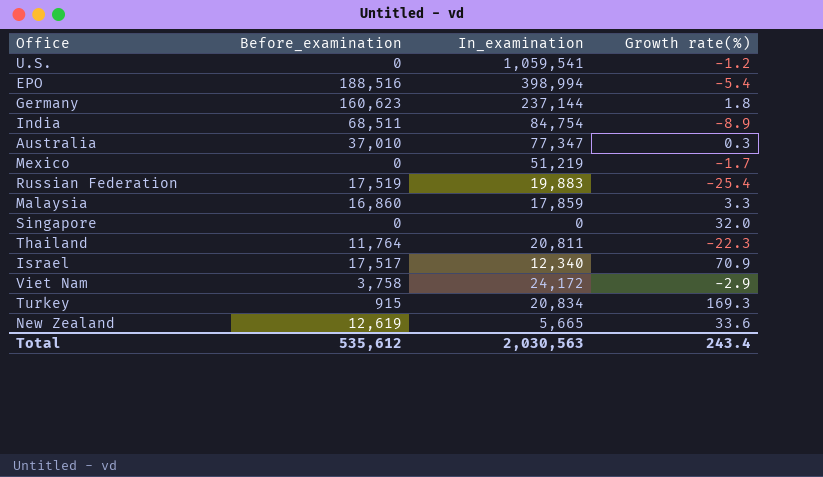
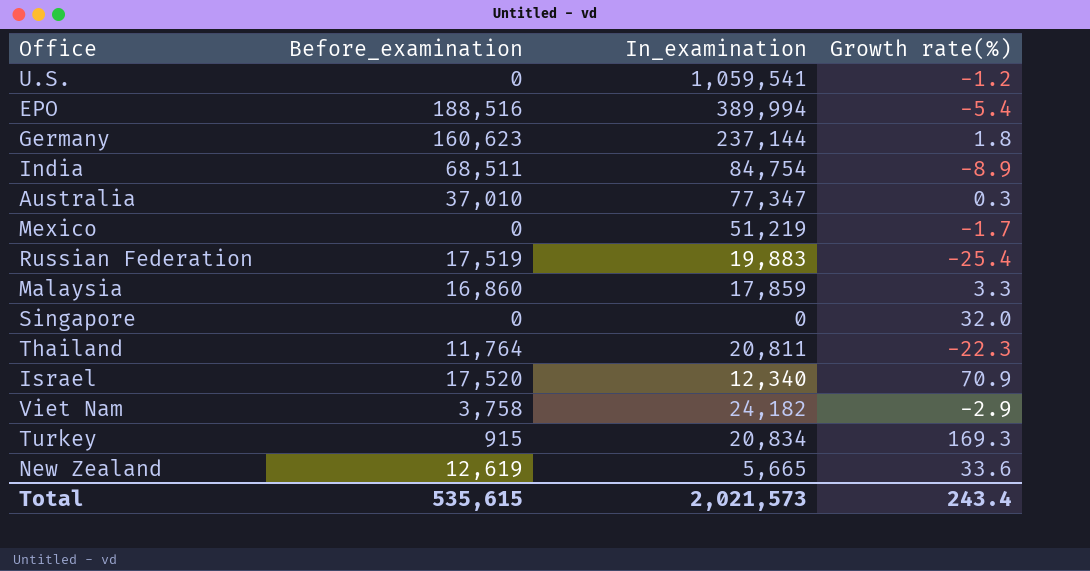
EPO | In_examination: 398,994 -> 389,994
Israel | Before_examination: 17,517 -> 17,520
Viet Nam | In_examination: 24,172 -> 24,182
Total | Before_examination: 535,612 -> 535,615
Total | In_examination: 2,030,563 -> 2,021,573

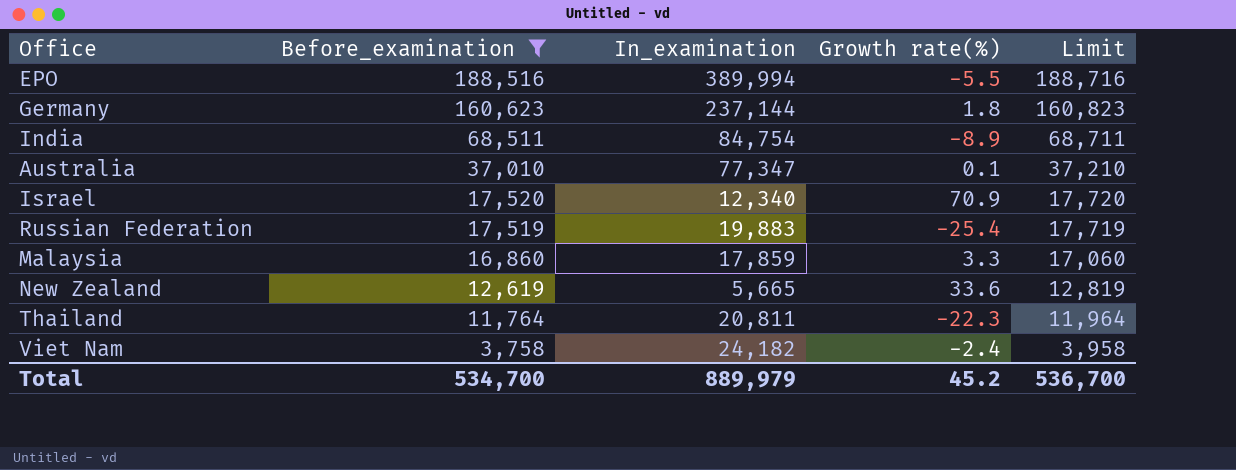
filter: none -> Before_examination >= 3,758
row order: none -> Before_examination descending
column Limit | formula: none -> [Before_examination] + 200
EPO | Growth rate(%): -5.4 -> -5.5
Australia | Growth rate(%): 0.3 -> 0.1
Viet Nam | Growth rate(%): -2.9 -> -2.4
Total | Before_examination: 535,615 -> 534,700
Total | In_examination: 2,021,573 -> 889,979
Total | Growth rate(%): 243.4 -> 45.2

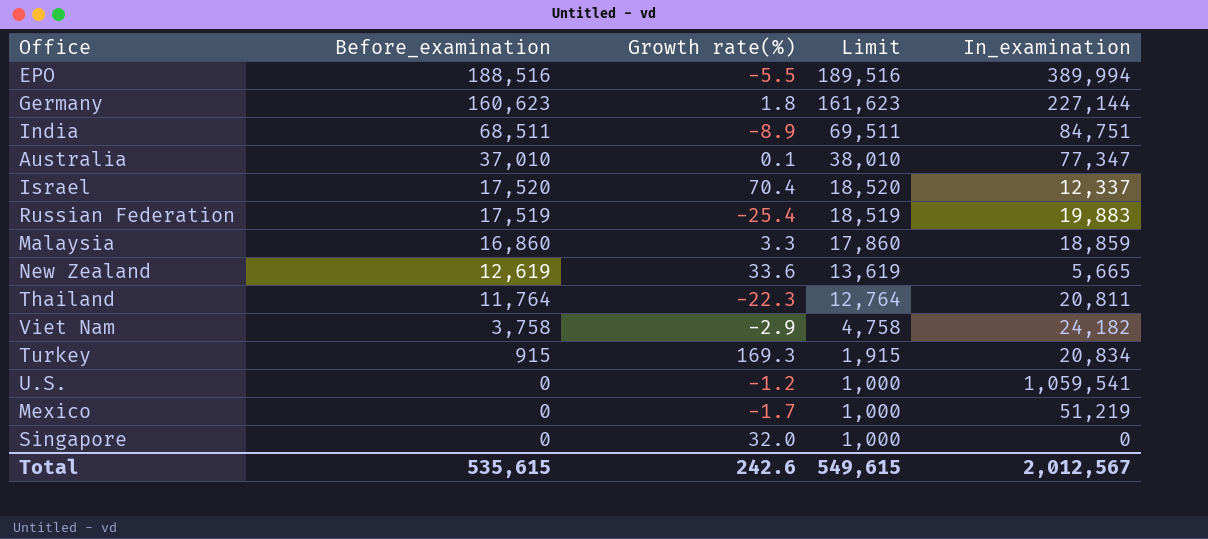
filter: Before_examination >= 3,758 -> none
column Limit | formula: [Before_examination] + 200 -> [Before_examination] + 1000
column In_examination | position: 3 -> 5
Germany | In_examination: 237,144 -> 227,144
India | In_examination: 84,754 -> 84,751
Israel | Growth rate(%): 70.9 -> 70.4
Israel | In_examination: 12,340 -> 12,337
Malaysia | In_examination: 17,859 -> 18,859
Viet Nam | Growth rate(%): -2.4 -> -2.9
Total | Before_examination: 534,700 -> 535,615
Total | Growth rate(%): 45.2 -> 242.6
Total | Limit: 536,700 -> 549,615
Total | In_examination: 889,979 -> 2,012,567

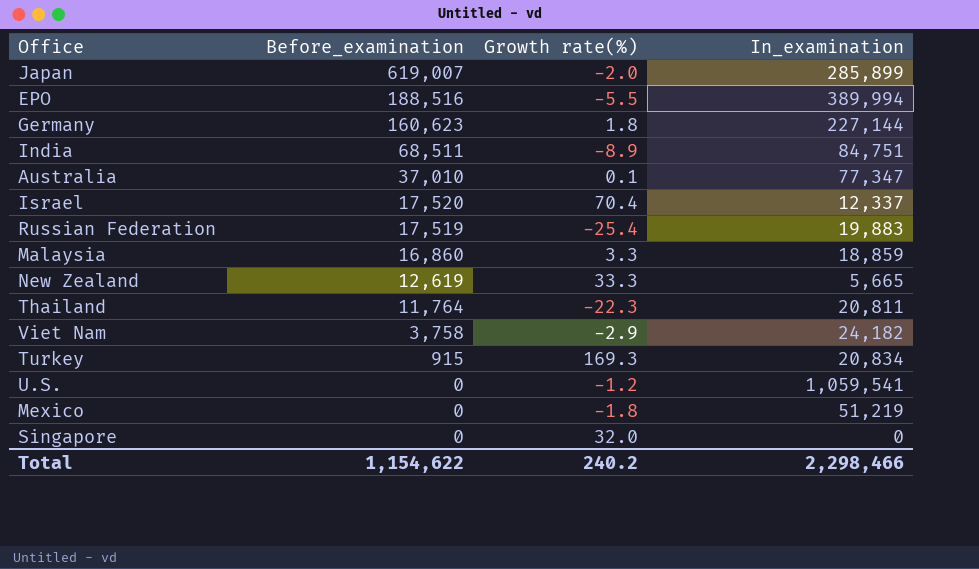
column Limit | formula: [Before_examination] + 1000 -> none
row Japan: none -> 619,007 | -2.0 | 285,899
New Zealand | Growth rate(%): 33.6 -> 33.3
Mexico | Growth rate(%): -1.7 -> -1.8
Total | Before_examination: 535,615 -> 1,154,622
Total | Growth rate(%): 242.6 -> 240.2
Total | In_examination: 2,012,567 -> 2,298,466

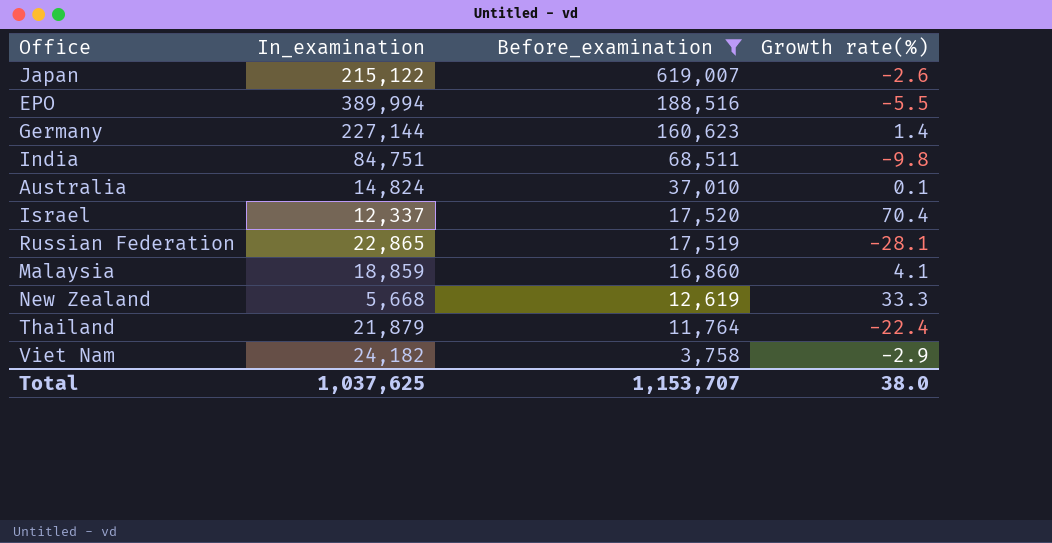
filter: none -> Before_examination >= 3,758
column In_examination | position: 4 -> 2
Japan | In_examination: 285,899 -> 215,122
Japan | Growth rate(%): -2.0 -> -2.6
Germany | Growth rate(%): 1.8 -> 1.4
India | Growth rate(%): -8.9 -> -9.8
Australia | In_examination: 77,347 -> 14,824
Russian Federation | In_examination: 19,883 -> 22,865
Russian Federation | Growth rate(%): -25.4 -> -28.1
Malaysia | Growth rate(%): 3.3 -> 4.1
New Zealand | In_examination: 5,665 -> 5,668
Thailand | In_examination: 20,811 -> 21,879
Thailand | Growth rate(%): -22.3 -> -22.4
Total | In_examination: 2,298,466 -> 1,037,625
Total | Before_examination: 1,154,622 -> 1,153,707
Total | Growth rate(%): 240.2 -> 38.0

